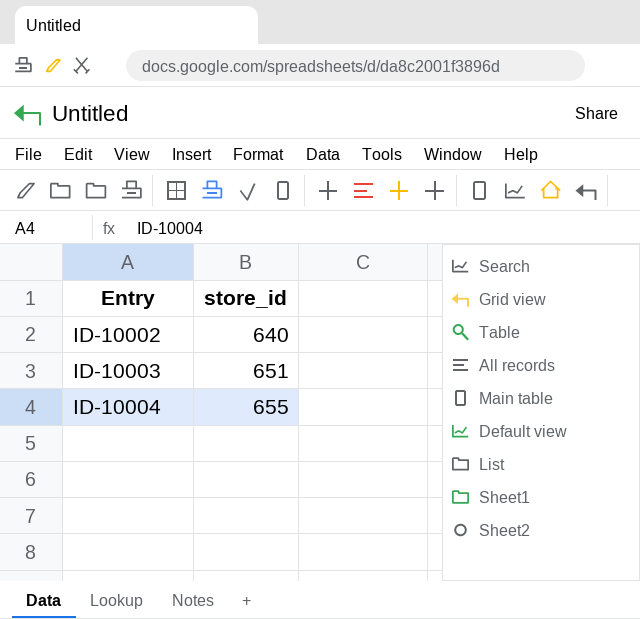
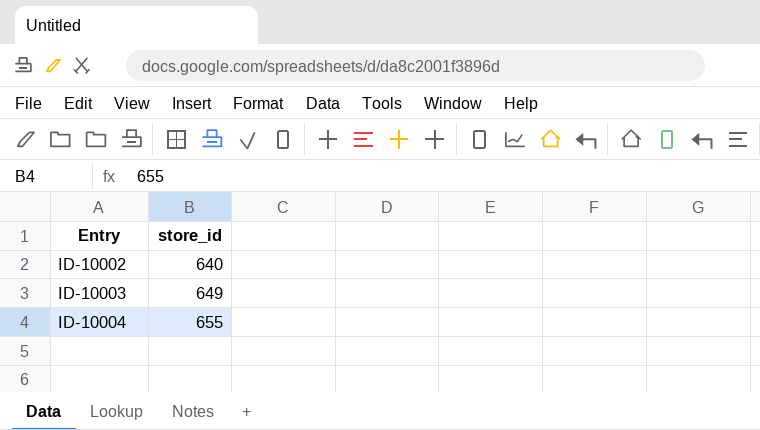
ID-10003 | store_id: 651 -> 649

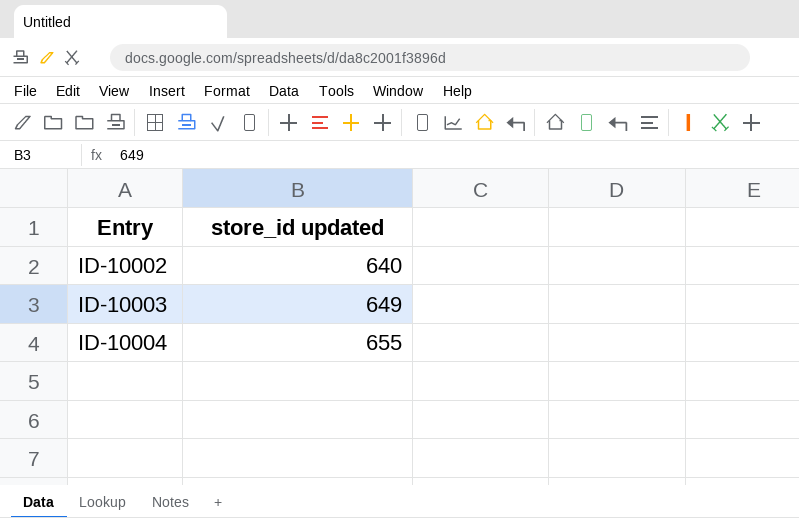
column name: store_id -> store_id updated

